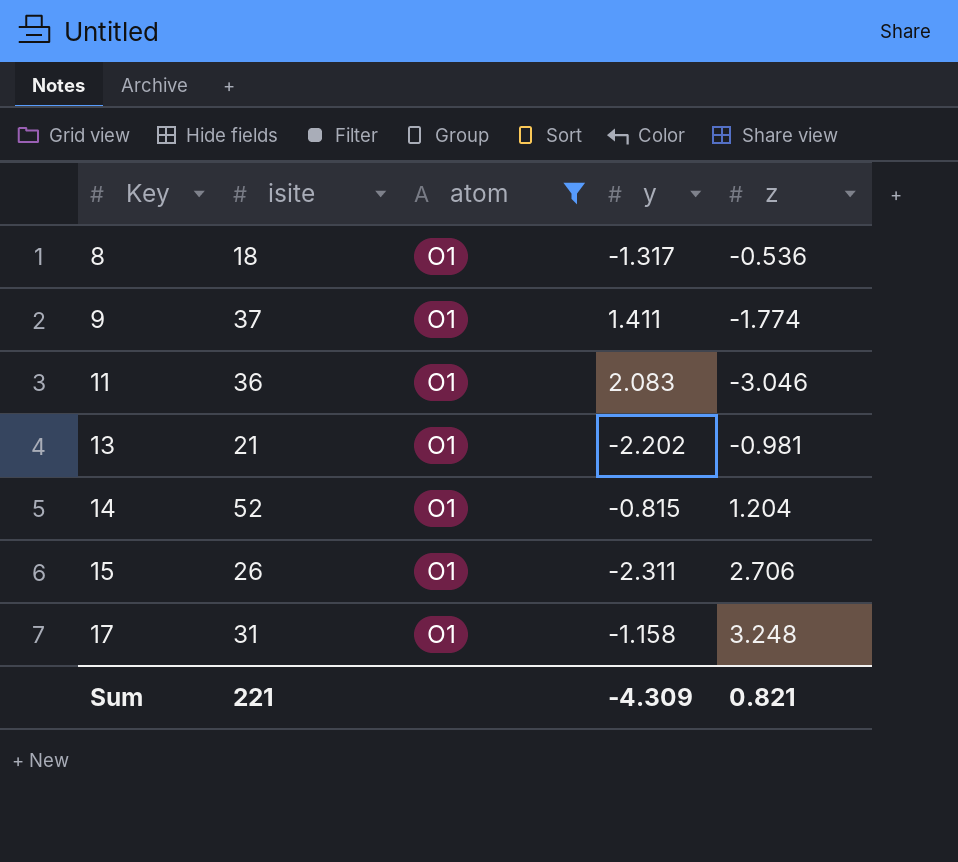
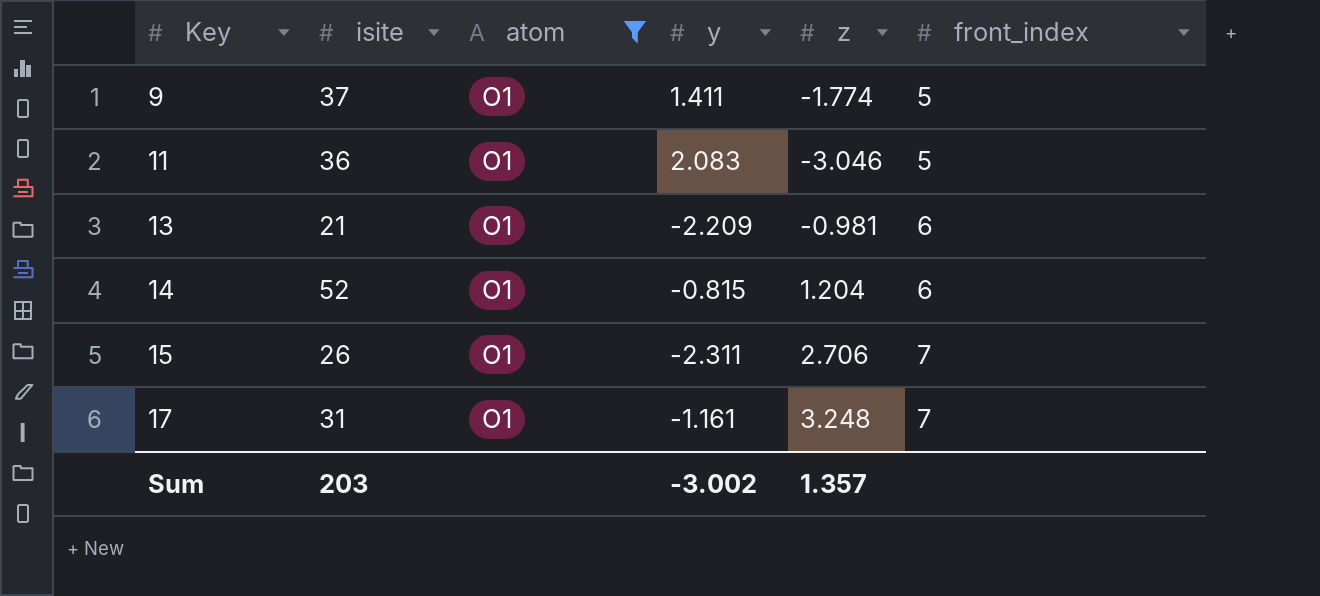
column front_index | position: none -> 6
row 8: 18 | O1 | -1.317 | -0.536 -> none
13 | y: -2.202 -> -2.209
17 | y: -1.158 -> -1.161
Sum | isite: 221 -> 203
Sum | y: -4.309 -> -3.002
Sum | z: 0.821 -> 1.357

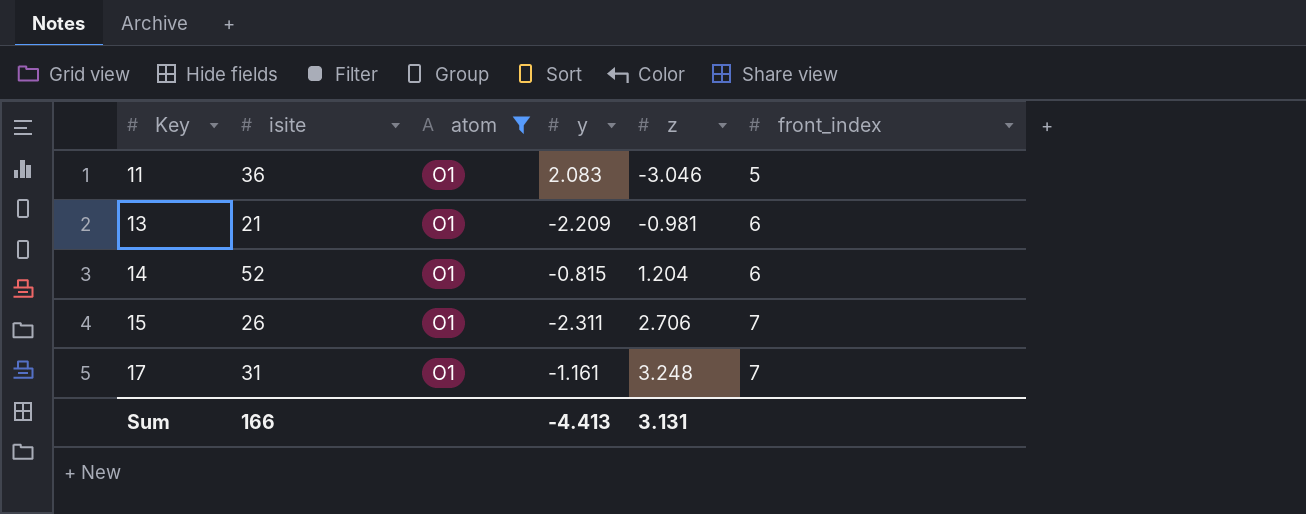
row 9: 37 | O1 | 1.411 | -1.774 | 5 -> none
Sum | isite: 203 -> 166
Sum | y: -3.002 -> -4.413
Sum | z: 1.357 -> 3.131

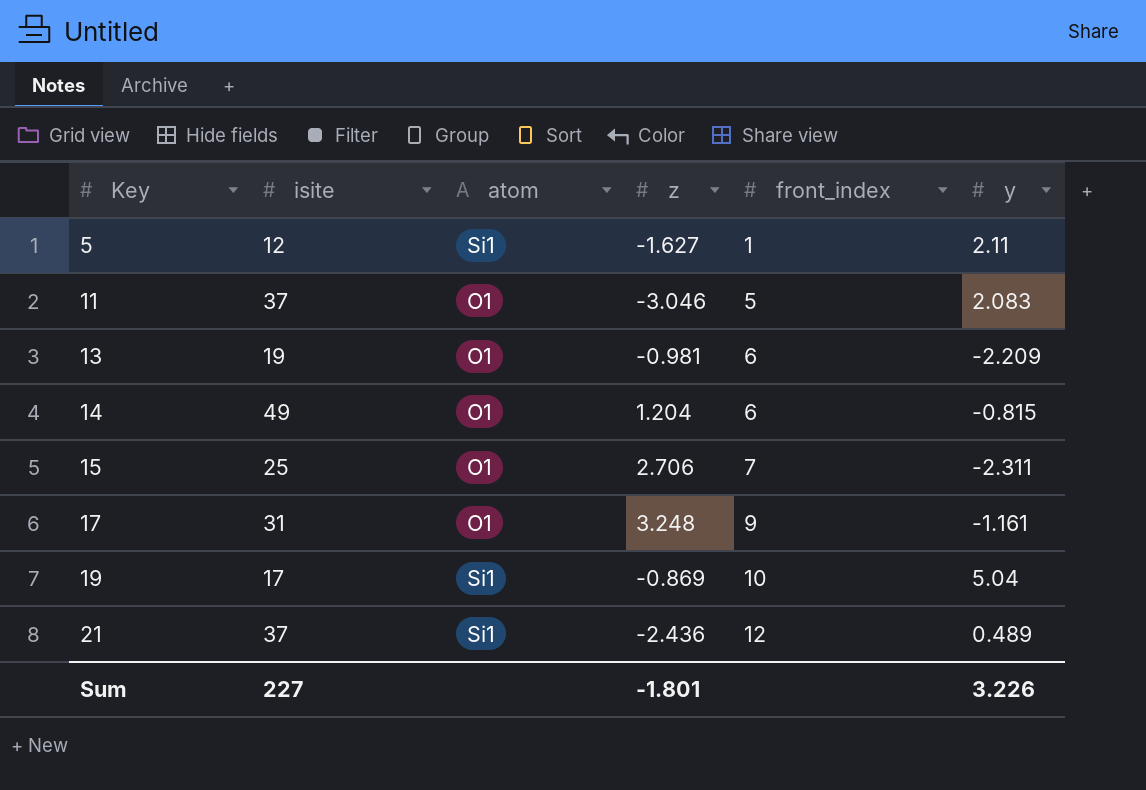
filter: atom = O1 -> none
column y | position: 4 -> 6
11 | isite: 36 -> 37
13 | isite: 21 -> 19
14 | isite: 52 -> 49
15 | isite: 26 -> 25
17 | front_index: 7 -> 9
Sum | isite: 166 -> 227
Sum | z: 3.131 -> -1.801
Sum | y: -4.413 -> 3.226

